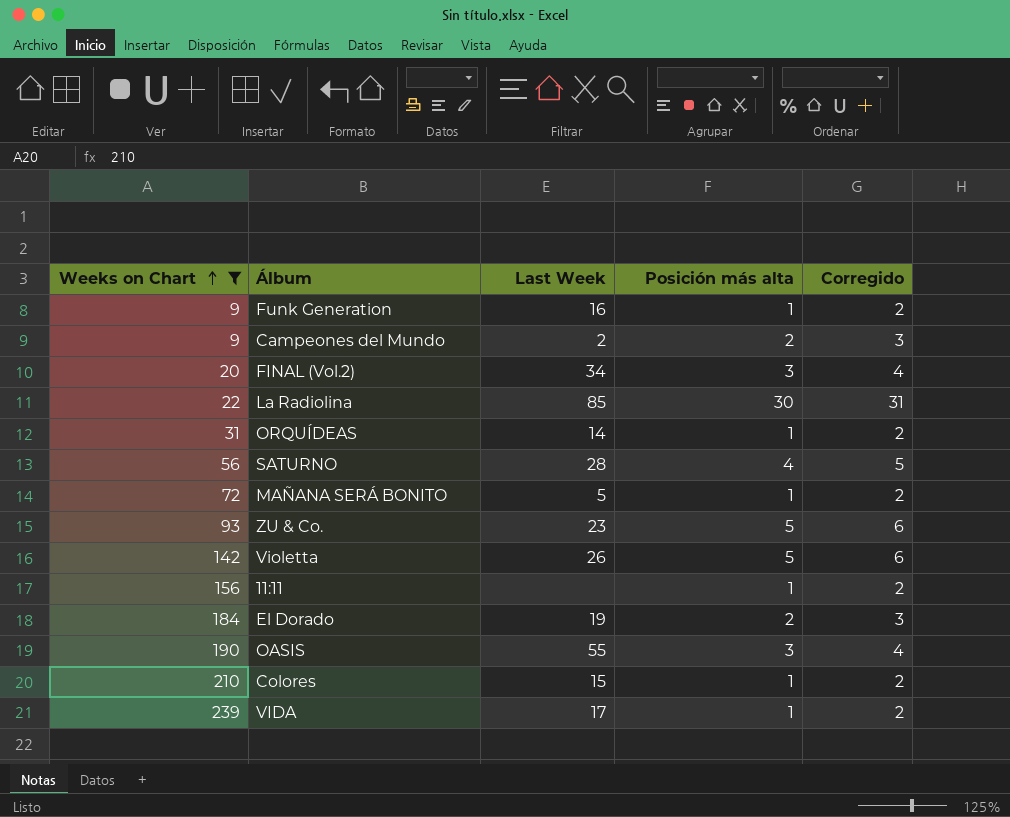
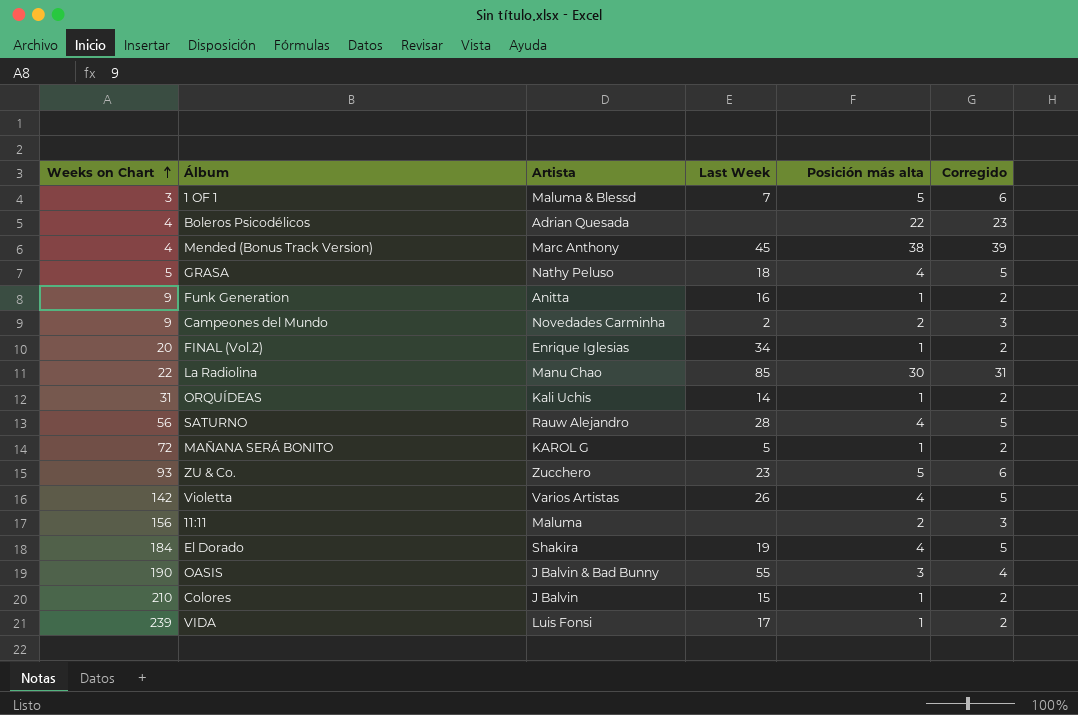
filter: Weeks on Chart >= 9 -> none
column Artista | position: none -> 3
FINAL (Vol.2) | Posición más alta: 3 -> 1
FINAL (Vol.2) | Corregido: 4 -> 2
Violetta | Posición más alta: 5 -> 4
Violetta | Corregido: 6 -> 5
11:11 | Posición más alta: 1 -> 2
11:11 | Corregido: 2 -> 3
El Dorado | Posición más alta: 2 -> 4
El Dorado | Corregido: 3 -> 5

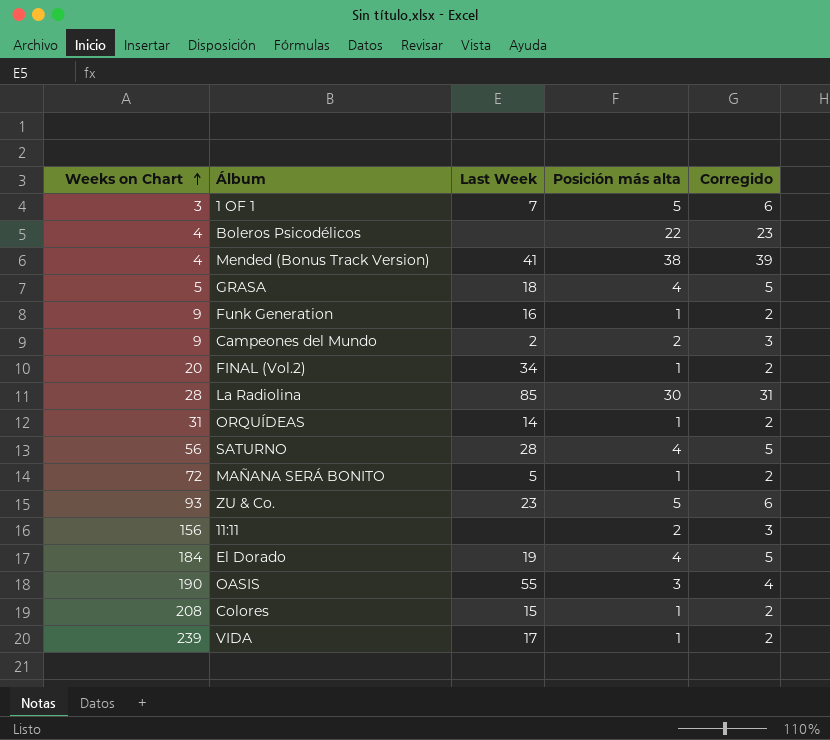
column Artista | position: 3 -> none
row Violetta: 142 | Varios Artistas | 26 | 4 | 5 -> none
Mended (Bonus Track Version) | Last Week: 45 -> 41
La Radiolina | Weeks on Chart: 22 -> 28
Colores | Weeks on Chart: 210 -> 208

